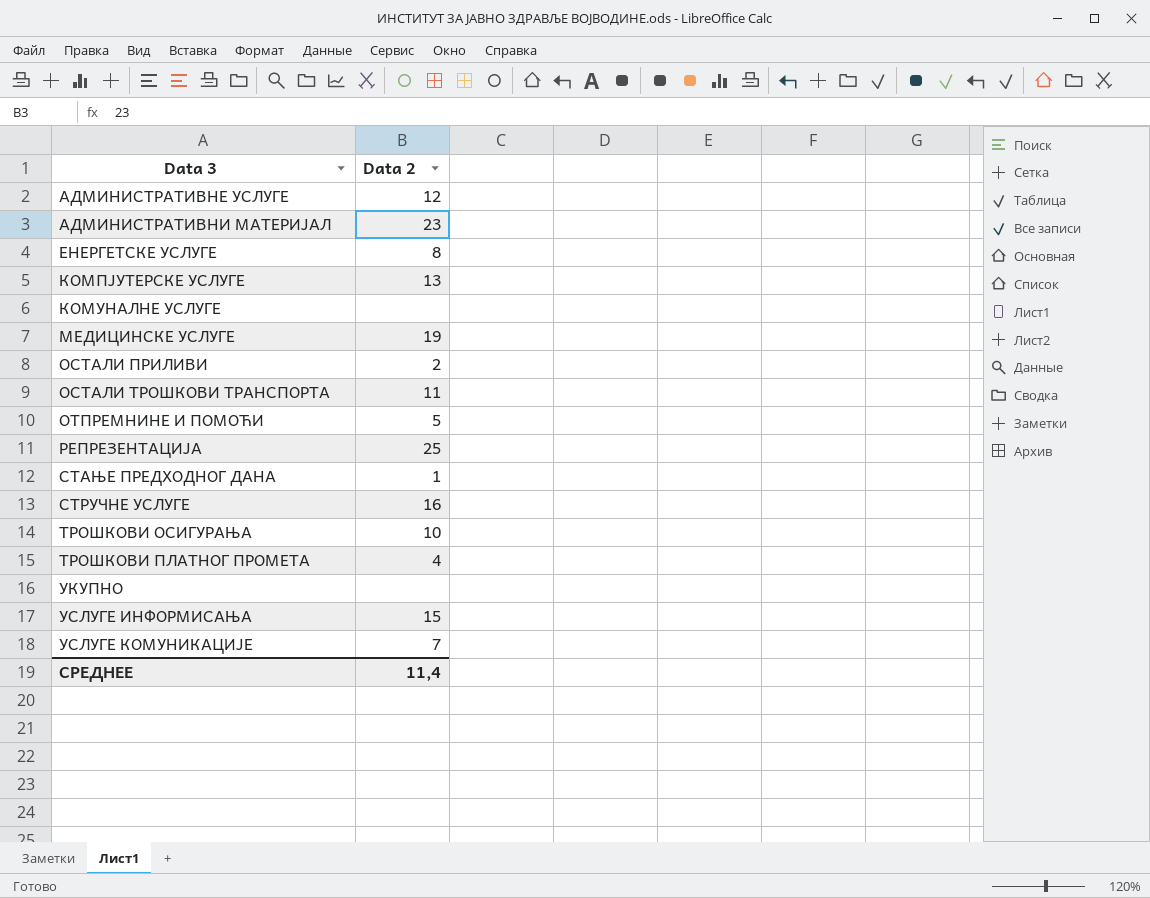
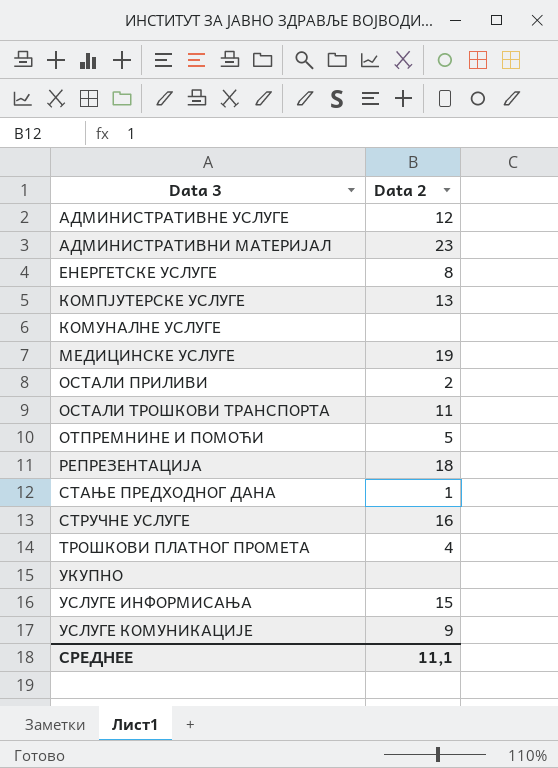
row ТРОШКОВИ ОСИГУРАЊА: 10 -> none
РЕПРЕЗЕНТАЦИЈА | Data 2: 25 -> 18
УСЛУГЕ КОМУНИКАЦИЈЕ | Data 2: 7 -> 9
СРЕДНЕЕ | Data 2: 11,4 -> 11,1

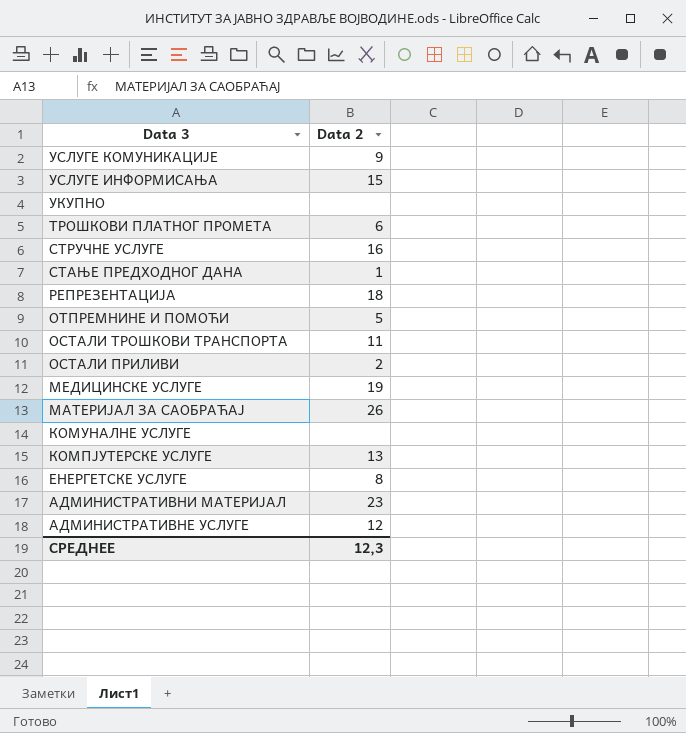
row order: Data 3 ascending -> Data 3 descending
ТРОШКОВИ ПЛАТНОГ ПРОМЕТА | Data 2: 4 -> 6
row МАТЕРИЈАЛ ЗА САОБРАЋАЈ: none -> 26
СРЕДНЕЕ | Data 2: 11,1 -> 12,3

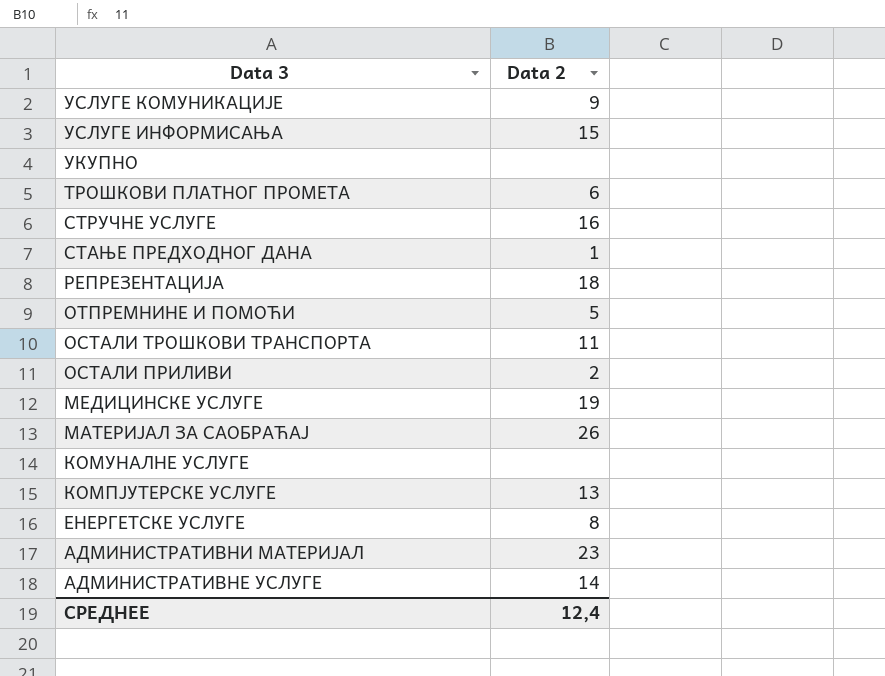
АДМИНИСТРАТИВНЕ УСЛУГЕ | Data 2: 12 -> 14
СРЕДНЕЕ | Data 2: 12,3 -> 12,4

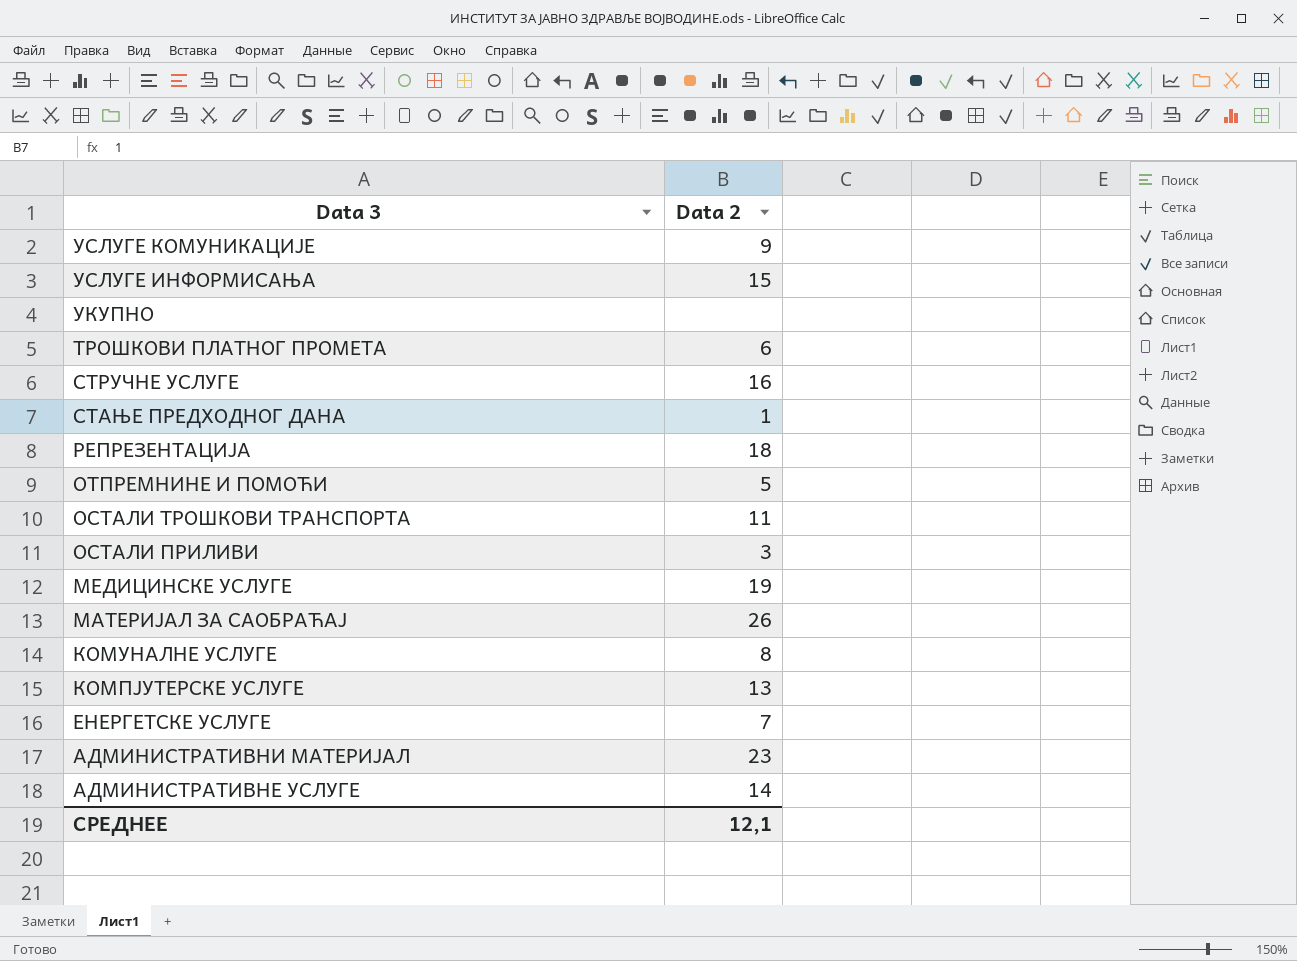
ОСТАЛИ ПРИЛИВИ | Data 2: 2 -> 3
КОМУНАЛНЕ УСЛУГЕ | Data 2: none -> 8
ЕНЕРГЕТСКЕ УСЛУГЕ | Data 2: 8 -> 7
СРЕДНЕЕ | Data 2: 12,4 -> 12,1

